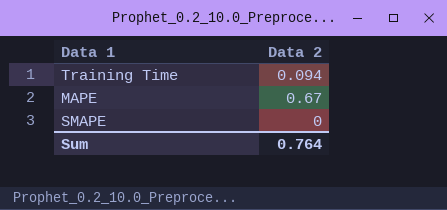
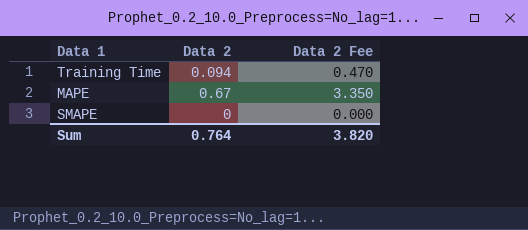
column Data 2 Fee | formula: none -> [Data 2] * 5

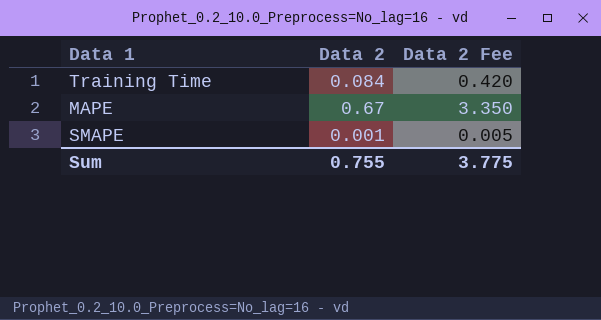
Training Time | Data 2: 0.094 -> 0.084
Training Time | Data 2 Fee: 0.470 -> 0.420
SMAPE | Data 2: 0 -> 0.001
SMAPE | Data 2 Fee: 0.000 -> 0.005
Sum | Data 2: 0.764 -> 0.755
Sum | Data 2 Fee: 3.820 -> 3.775

